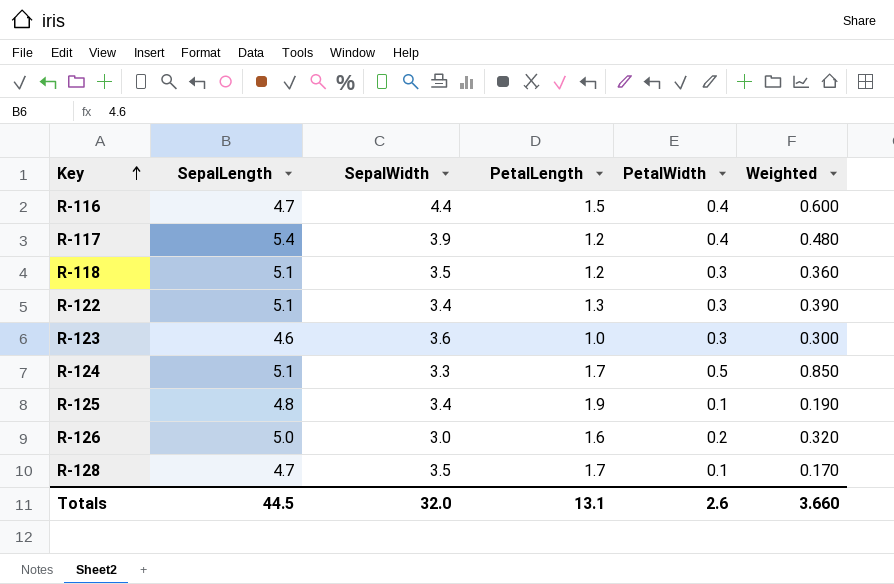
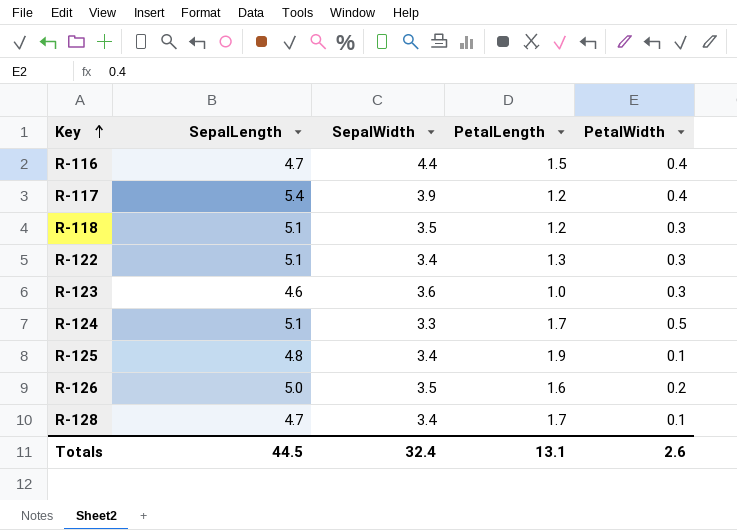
column Weighted | formula: [PetalLength] * [PetalWidth] -> none
R-126 | SepalWidth: 3.0 -> 3.5
R-128 | SepalWidth: 3.5 -> 3.4
Totals | SepalWidth: 32.0 -> 32.4

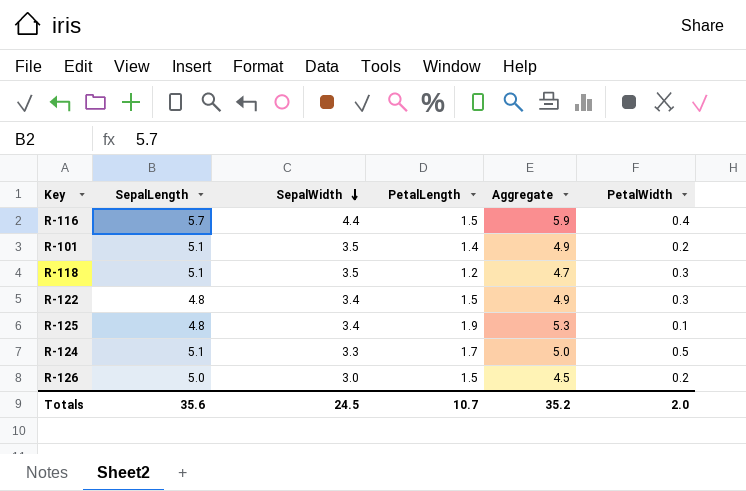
row order: Key ascending -> SepalWidth descending
column Aggregate | formula: none -> [SepalWidth] + [PetalLength]
row R-117: 5.4 | 3.9 | 1.2 | 0.4 -> none
row R-123: 4.6 | 3.6 | 1.0 | 0.3 -> none
row R-128: 4.7 | 3.4 | 1.7 | 0.1 -> none
R-116 | SepalLength: 4.7 -> 5.7
row R-101: none -> 5.1 | 3.5 | 1.4 | 4.9 | 0.2
R-122 | SepalLength: 5.1 -> 4.8
R-122 | PetalLength: 1.3 -> 1.5
R-126 | SepalWidth: 3.5 -> 3.0
R-126 | PetalLength: 1.6 -> 1.5
Totals | SepalLength: 44.5 -> 35.6
Totals | SepalWidth: 32.4 -> 24.5
Totals | PetalLength: 13.1 -> 10.7
Totals | PetalWidth: 2.6 -> 2.0

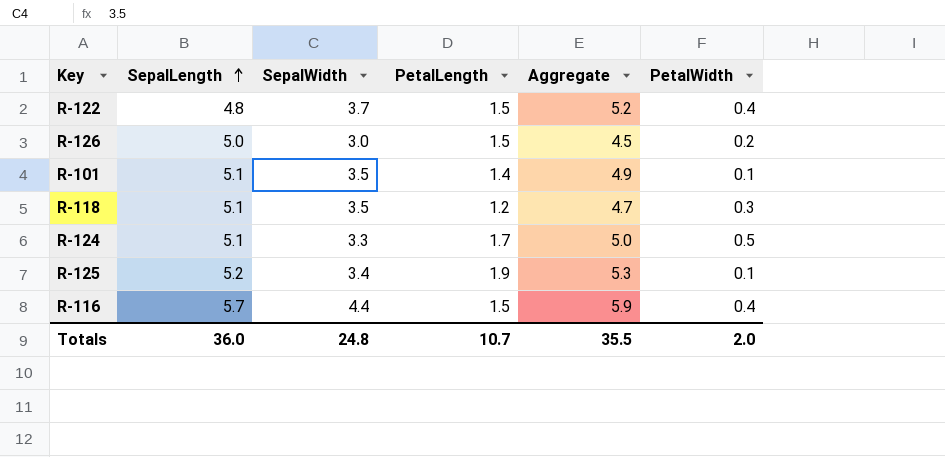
row order: SepalWidth descending -> SepalLength ascending
R-122 | SepalWidth: 3.4 -> 3.7
R-122 | Aggregate: 4.9 -> 5.2
R-122 | PetalWidth: 0.3 -> 0.4
R-101 | PetalWidth: 0.2 -> 0.1
R-125 | SepalLength: 4.8 -> 5.2
Totals | SepalLength: 35.6 -> 36.0
Totals | SepalWidth: 24.5 -> 24.8
Totals | Aggregate: 35.2 -> 35.5

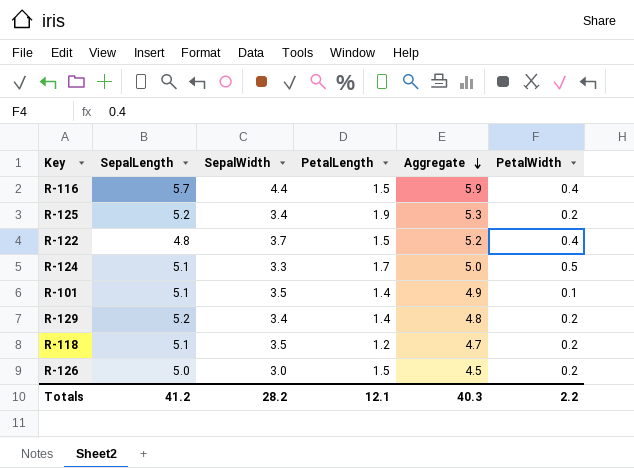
row order: SepalLength ascending -> Aggregate descending
R-125 | PetalWidth: 0.1 -> 0.2
row R-129: none -> 5.2 | 3.4 | 1.4 | 4.8 | 0.2
R-118 | PetalWidth: 0.3 -> 0.2
Totals | SepalLength: 36.0 -> 41.2
Totals | SepalWidth: 24.8 -> 28.2
Totals | PetalLength: 10.7 -> 12.1
Totals | Aggregate: 35.5 -> 40.3
Totals | PetalWidth: 2.0 -> 2.2

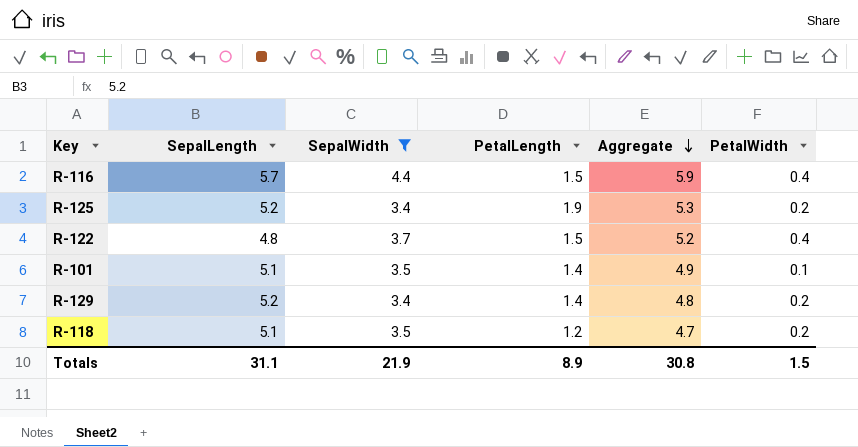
filter: none -> SepalWidth >= 3.4
Totals | SepalLength: 41.2 -> 31.1
Totals | SepalWidth: 28.2 -> 21.9
Totals | PetalLength: 12.1 -> 8.9
Totals | Aggregate: 40.3 -> 30.8
Totals | PetalWidth: 2.2 -> 1.5

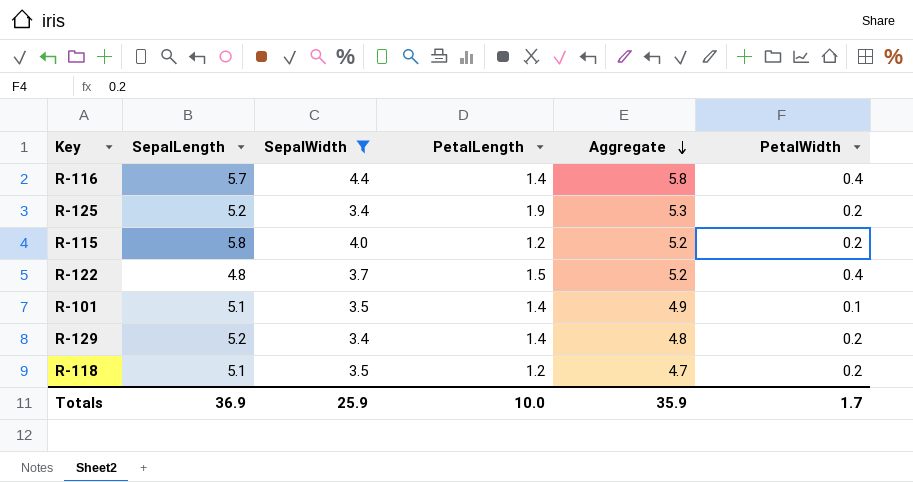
R-116 | PetalLength: 1.5 -> 1.4
R-116 | Aggregate: 5.9 -> 5.8
row R-115: none -> 5.8 | 4.0 | 1.2 | 5.2 | 0.2
Totals | SepalLength: 31.1 -> 36.9
Totals | SepalWidth: 21.9 -> 25.9
Totals | PetalLength: 8.9 -> 10.0
Totals | Aggregate: 30.8 -> 35.9
Totals | PetalWidth: 1.5 -> 1.7

